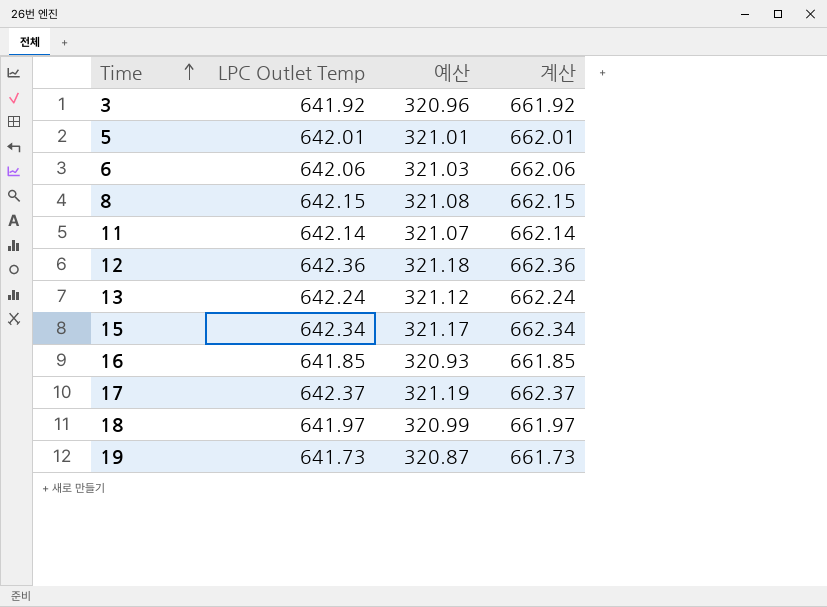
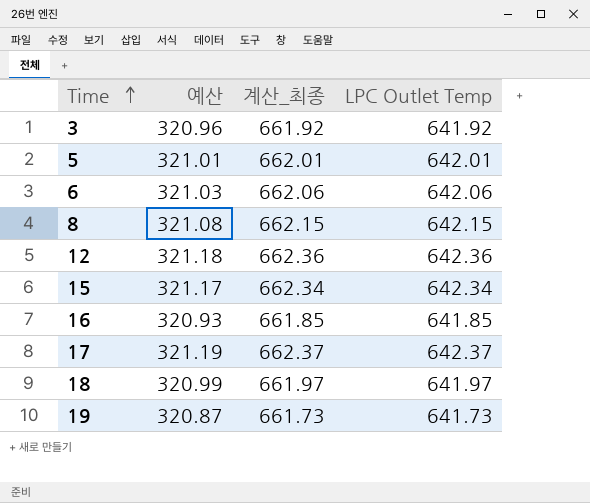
column name: 계산 -> 계산_최종
column LPC Outlet Temp | position: 2 -> 4
row 11: 642.14 | 321.07 | 662.14 -> none
row 13: 642.24 | 321.12 | 662.24 -> none

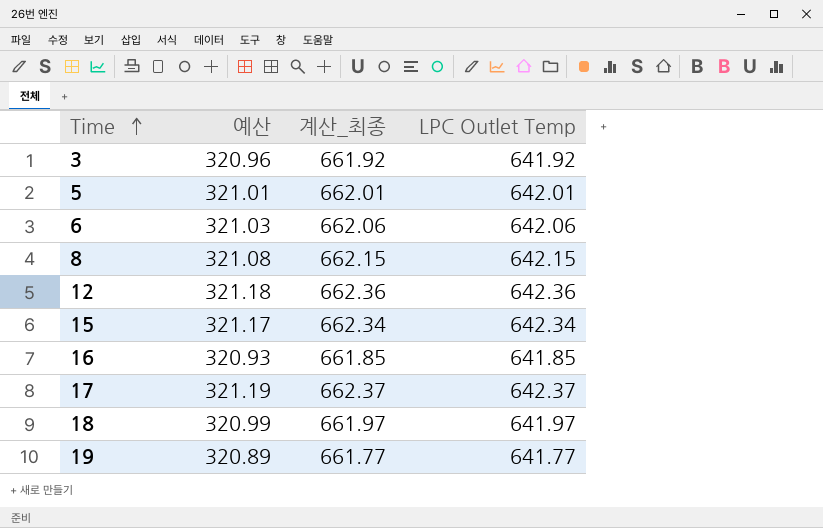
19 | 예산: 320.87 -> 320.89
19 | 계산_최종: 661.73 -> 661.77
19 | LPC Outlet Temp: 641.73 -> 641.77

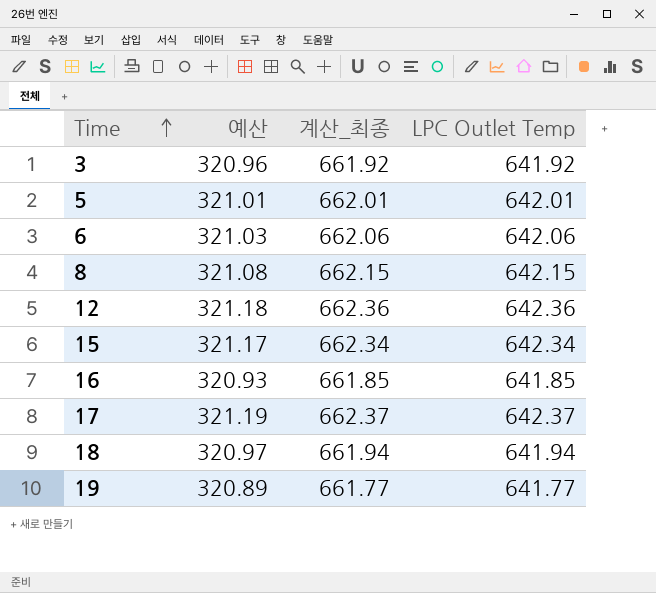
18 | 예산: 320.99 -> 320.97
18 | 계산_최종: 661.97 -> 661.94
18 | LPC Outlet Temp: 641.97 -> 641.94

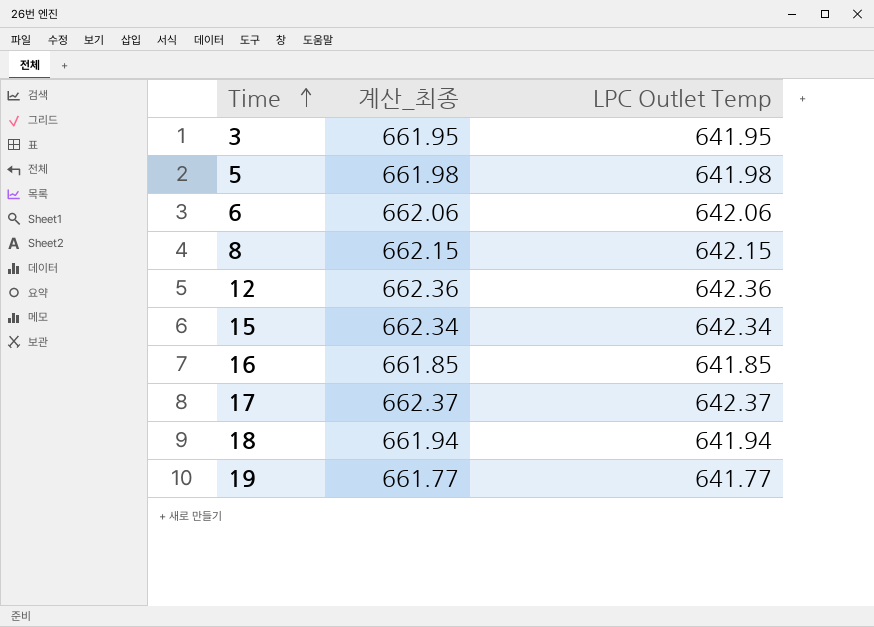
column 예산 | formula: [LPC Outlet Temp] * 0.5 -> none
3 | 계산_최종: 661.92 -> 661.95
3 | LPC Outlet Temp: 641.92 -> 641.95
5 | 계산_최종: 662.01 -> 661.98
5 | LPC Outlet Temp: 642.01 -> 641.98

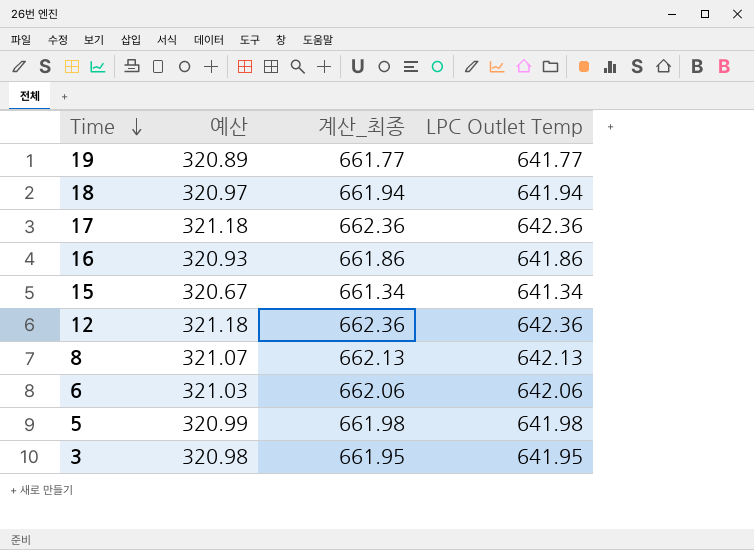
row order: Time ascending -> Time descending
column 예산 | formula: none -> [LPC Outlet Temp] * 0.5
17 | 계산_최종: 662.37 -> 662.36
17 | LPC Outlet Temp: 642.37 -> 642.36
16 | 계산_최종: 661.85 -> 661.86
16 | LPC Outlet Temp: 641.85 -> 641.86
15 | 계산_최종: 662.34 -> 661.34
15 | LPC Outlet Temp: 642.34 -> 641.34
8 | 계산_최종: 662.15 -> 662.13
8 | LPC Outlet Temp: 642.15 -> 642.13

